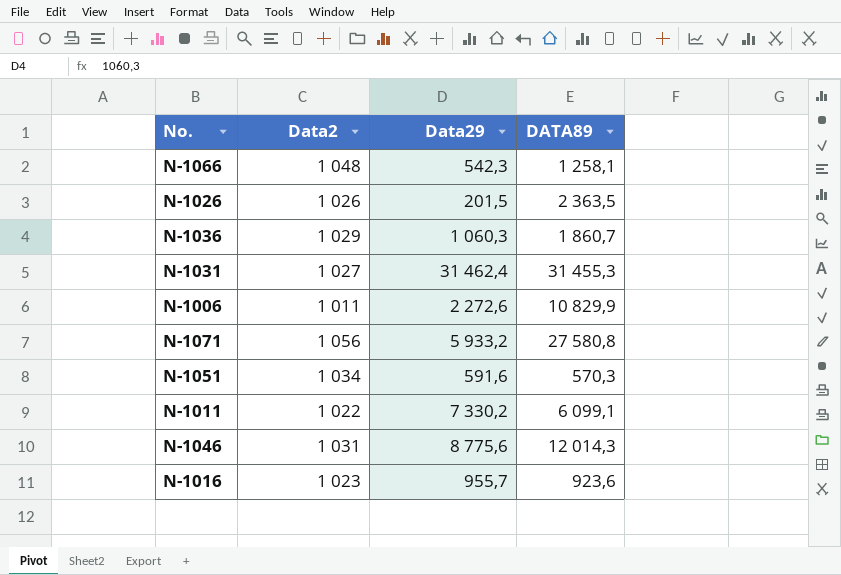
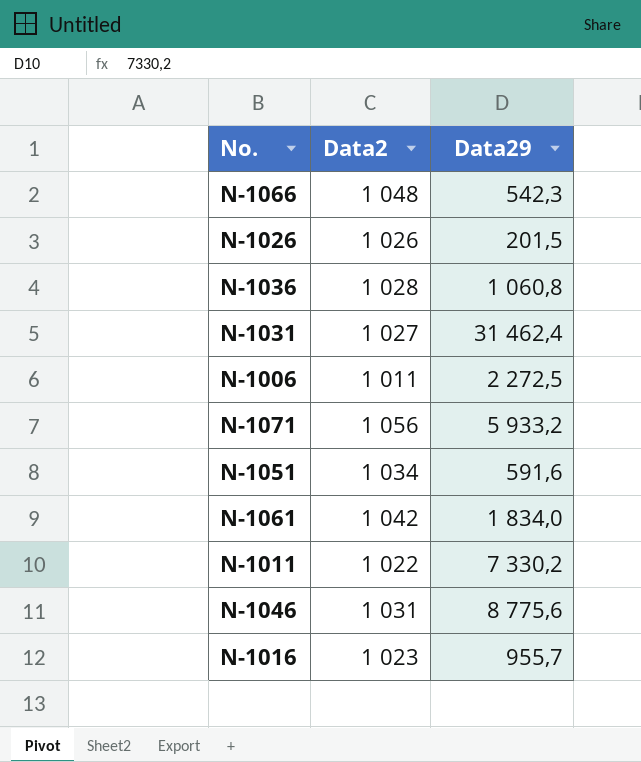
column DATA89 | position: 4 -> none
N-1036 | Data2: 1 029 -> 1 028
N-1036 | Data29: 1 060,3 -> 1 060,8
N-1006 | Data29: 2 272,6 -> 2 272,5
row N-1061: none -> 1 042 | 1 834,0

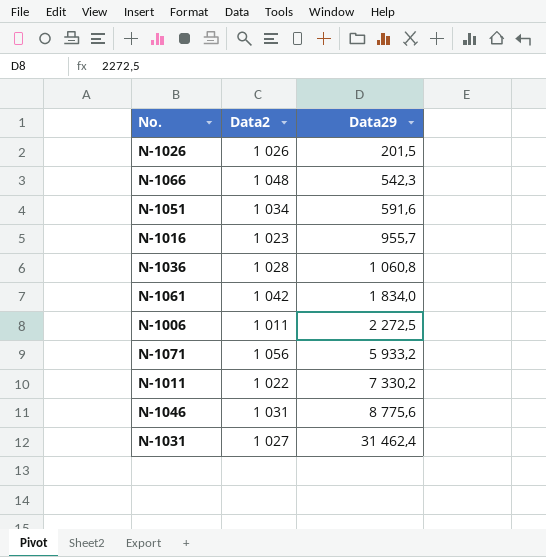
row order: none -> Data29 ascending

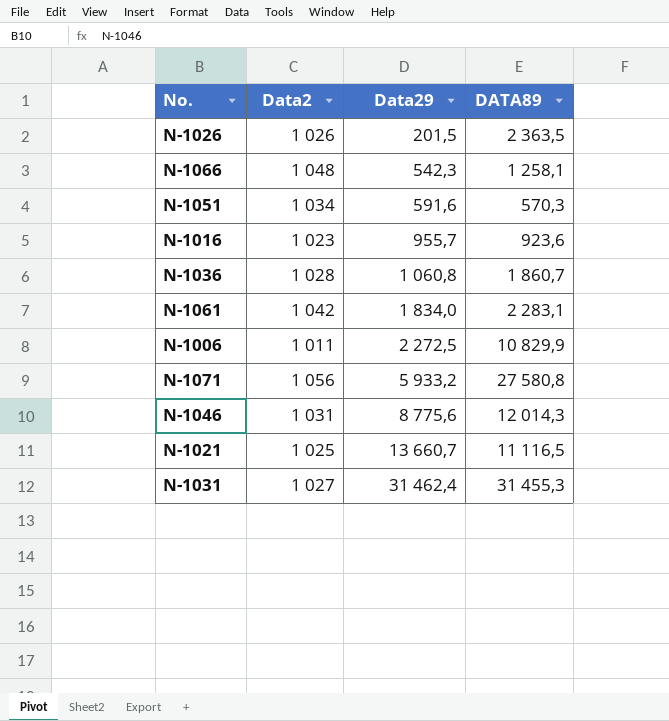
column DATA89 | position: none -> 4
row N-1011: 1 022 | 7 330,2 -> none
row N-1021: none -> 1 025 | 13 660,7 | 11 116,5

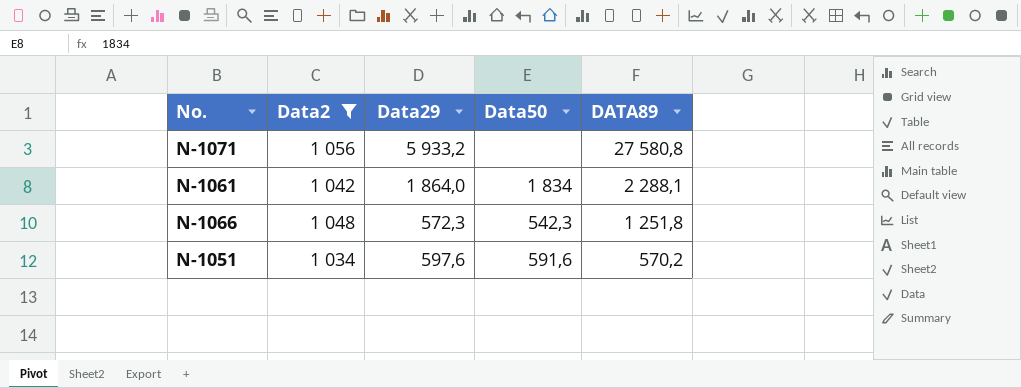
filter: none -> Data2 >= 1 034
row order: Data29 ascending -> DATA89 descending
column Data50 | position: none -> 4
N-1061 | Data29: 1 834,0 -> 1 864,0
N-1061 | DATA89: 2 283,1 -> 2 288,1
N-1066 | Data29: 542,3 -> 572,3
N-1066 | DATA89: 1 258,1 -> 1 251,8
N-1051 | Data29: 591,6 -> 597,6
N-1051 | DATA89: 570,3 -> 570,2

